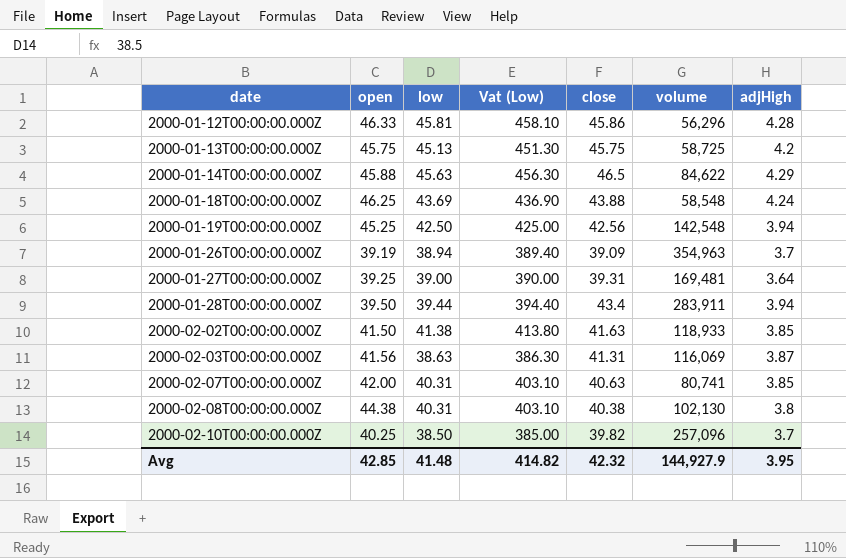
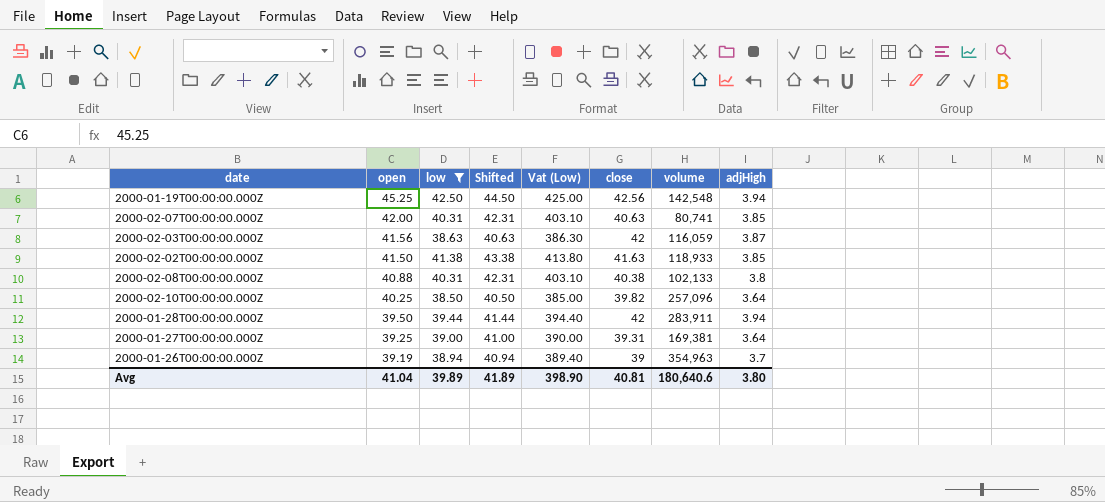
filter: none -> low <= 42.50
row order: date ascending -> open descending
column Shifted | formula: none -> [low] + 2
2000-02-03T00:00:00.000Z | close: 41.31 -> 42
2000-02-03T00:00:00.000Z | volume: 116,069 -> 116,059
2000-02-08T00:00:00.000Z | open: 44.38 -> 40.88
2000-02-08T00:00:00.000Z | volume: 102,130 -> 102,133
2000-02-10T00:00:00.000Z | adjHigh: 3.7 -> 3.64
2000-01-28T00:00:00.000Z | close: 43.4 -> 42
2000-01-27T00:00:00.000Z | volume: 169,481 -> 169,381
2000-01-26T00:00:00.000Z | close: 39.09 -> 39
Avg | open: 42.85 -> 41.04
Avg | low: 41.48 -> 39.89
Avg | Vat (Low): 414.82 -> 398.90
Avg | close: 42.32 -> 40.81
Avg | volume: 144,927.9 -> 180,640.6
Avg | adjHigh: 3.95 -> 3.80

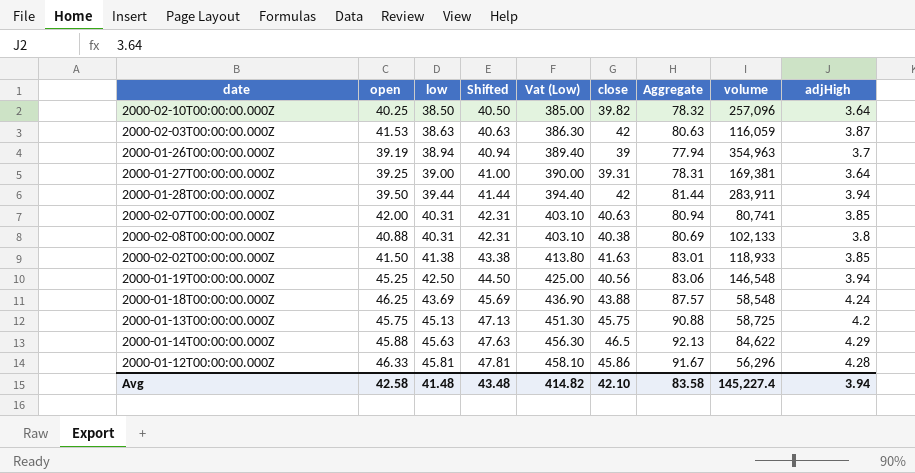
filter: low <= 42.50 -> none
row order: open descending -> low ascending
column Aggregate | formula: none -> [low] + [close]
2000-02-03T00:00:00.000Z | open: 41.56 -> 41.53
2000-01-19T00:00:00.000Z | close: 42.56 -> 40.56
2000-01-19T00:00:00.000Z | volume: 142,548 -> 146,548
Avg | open: 41.04 -> 42.58
Avg | low: 39.89 -> 41.48
Avg | Shifted: 41.89 -> 43.48
Avg | Vat (Low): 398.90 -> 414.82
Avg | close: 40.81 -> 42.10
Avg | volume: 180,640.6 -> 145,227.4
Avg | adjHigh: 3.80 -> 3.94

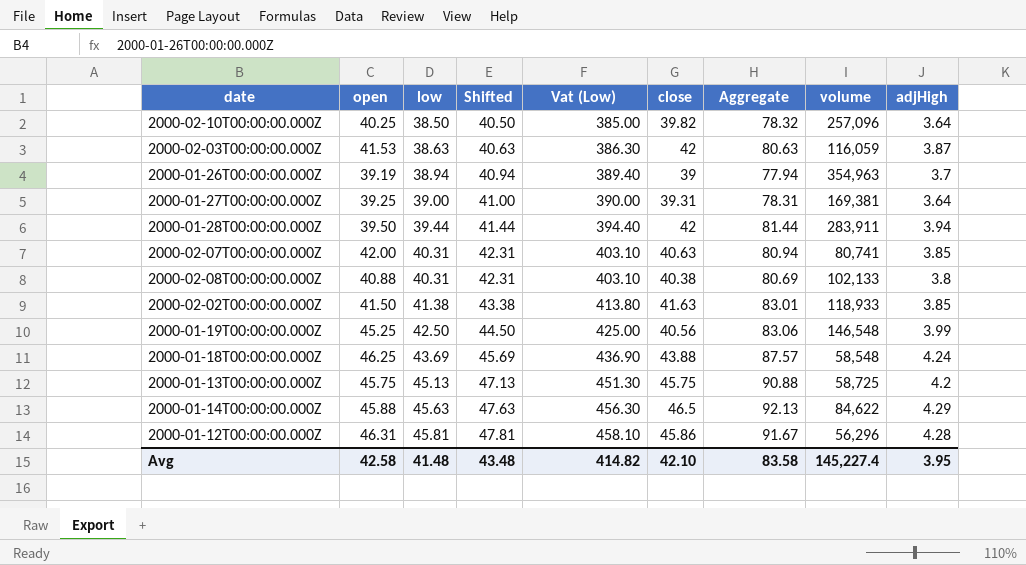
2000-01-19T00:00:00.000Z | adjHigh: 3.94 -> 3.99
2000-01-12T00:00:00.000Z | open: 46.33 -> 46.31
Avg | adjHigh: 3.94 -> 3.95

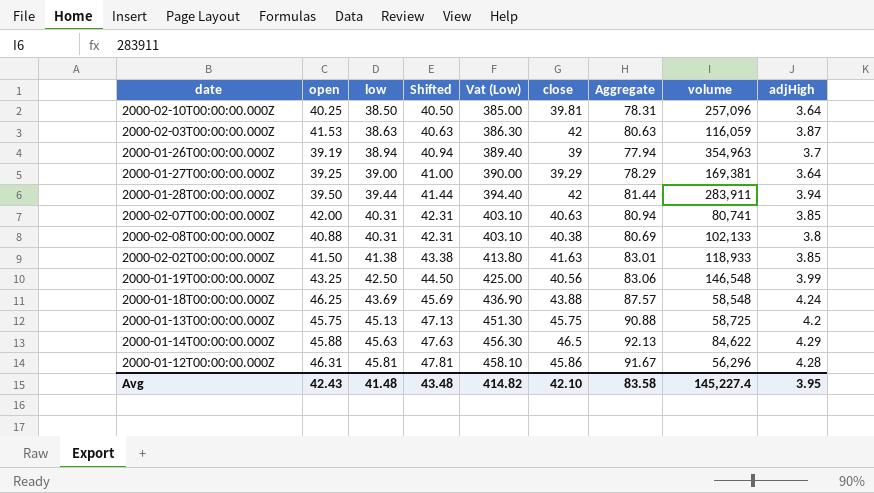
2000-02-10T00:00:00.000Z | close: 39.82 -> 39.81
2000-02-10T00:00:00.000Z | Aggregate: 78.32 -> 78.31
2000-01-27T00:00:00.000Z | close: 39.31 -> 39.29
2000-01-27T00:00:00.000Z | Aggregate: 78.31 -> 78.29
2000-01-19T00:00:00.000Z | open: 45.25 -> 43.25
Avg | open: 42.58 -> 42.43

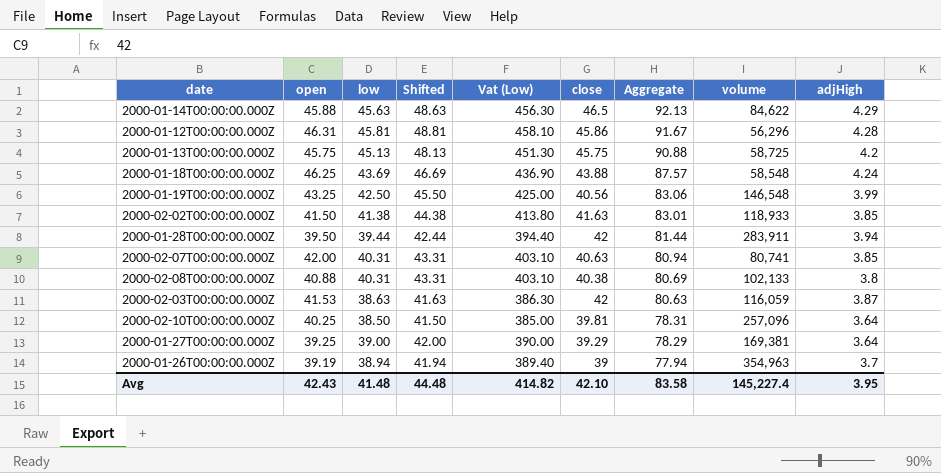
row order: low ascending -> Aggregate descending
column Shifted | formula: [low] + 2 -> [low] + 3
Avg | Shifted: 43.48 -> 44.48

